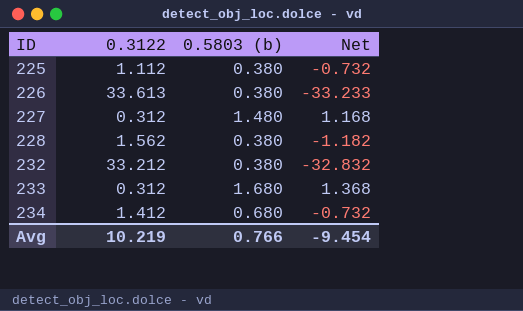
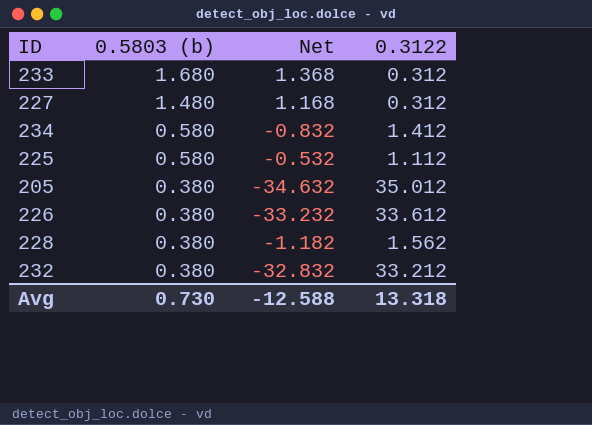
row order: ID ascending -> 0.5803 (b) descending
column 0.3122 | position: 2 -> 4
234 | 0.5803 (b): 0.680 -> 0.580
234 | Net: -0.732 -> -0.832
225 | 0.5803 (b): 0.380 -> 0.580
225 | Net: -0.732 -> -0.532
row 205: none -> 0.380 | -34.632 | 35.012
226 | Net: -33.233 -> -33.232
226 | 0.3122: 33.613 -> 33.612
Avg | 0.5803 (b): 0.766 -> 0.730
Avg | Net: -9.454 -> -12.588
Avg | 0.3122: 10.219 -> 13.318

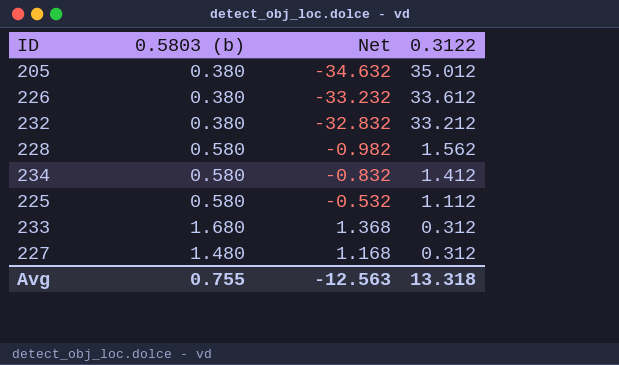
row order: 0.5803 (b) descending -> 0.3122 descending
228 | 0.5803 (b): 0.380 -> 0.580
228 | Net: -1.182 -> -0.982
Avg | 0.5803 (b): 0.730 -> 0.755
Avg | Net: -12.588 -> -12.563

